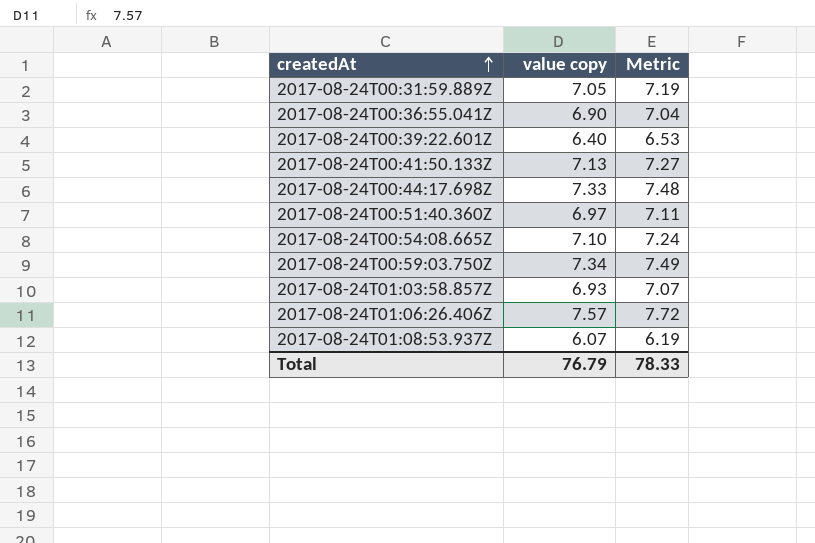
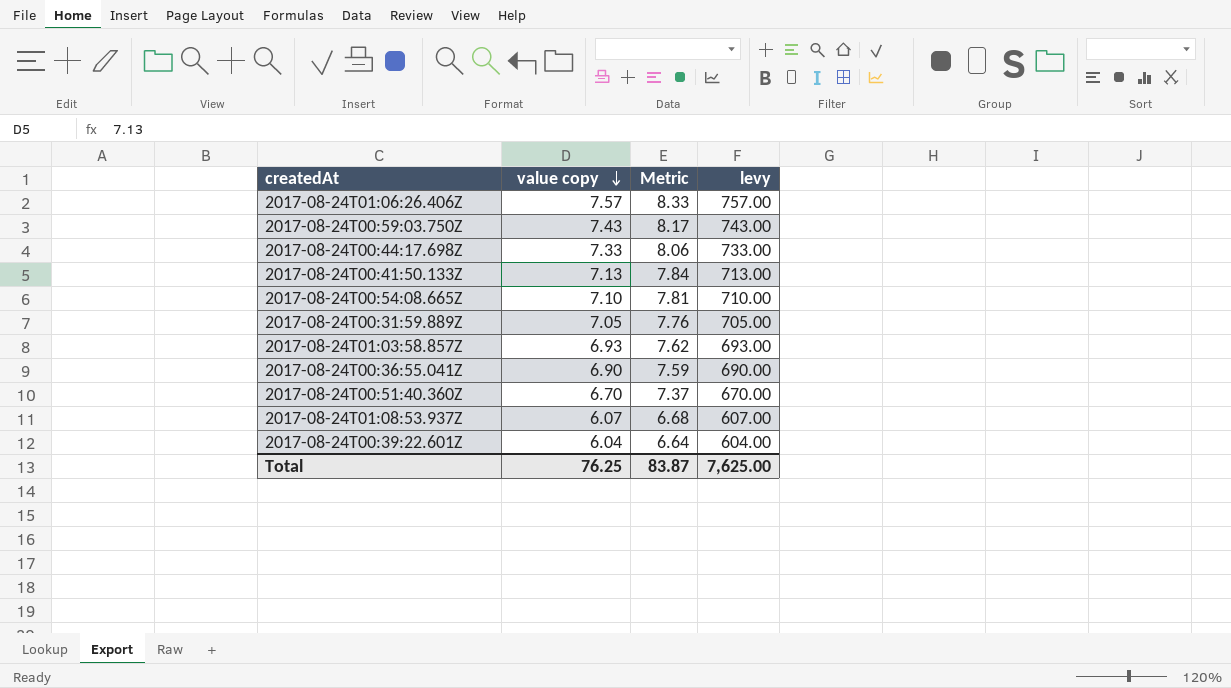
row order: createdAt ascending -> value copy descending
column Metric | formula: [value copy] * 1.02 -> [value copy] * 1.1
column levy | formula: none -> [value copy] * 100
2017-08-24T00:59:03.750Z | value copy: 7.34 -> 7.43
2017-08-24T00:51:40.360Z | value copy: 6.97 -> 6.70
2017-08-24T00:39:22.601Z | value copy: 6.40 -> 6.04
Total | value copy: 76.79 -> 76.25
Total | Metric: 78.33 -> 83.87

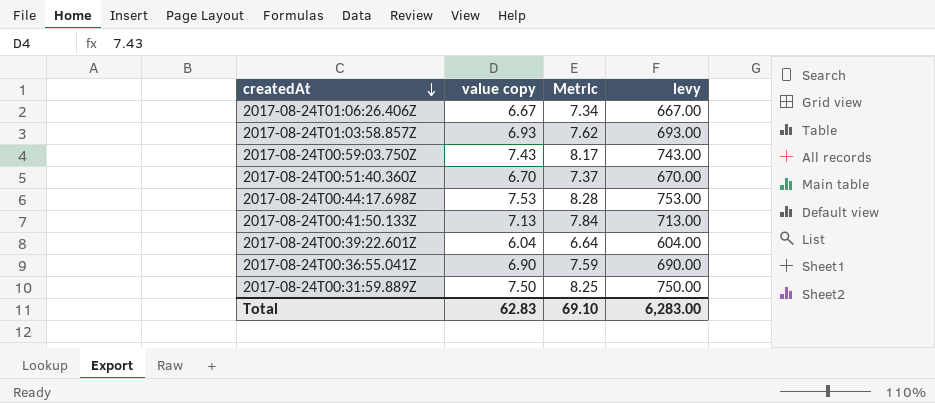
row order: value copy descending -> createdAt descending
row 2017-08-24T00:54:08.665Z: 7.10 | 7.81 | 710.00 -> none
row 2017-08-24T01:08:53.937Z: 6.07 | 6.68 | 607.00 -> none
2017-08-24T01:06:26.406Z | value copy: 7.57 -> 6.67
2017-08-24T01:06:26.406Z | Metric: 8.33 -> 7.34
2017-08-24T01:06:26.406Z | levy: 757.00 -> 667.00
2017-08-24T00:44:17.698Z | value copy: 7.33 -> 7.53
2017-08-24T00:44:17.698Z | Metric: 8.06 -> 8.28
2017-08-24T00:44:17.698Z | levy: 733.00 -> 753.00
2017-08-24T00:31:59.889Z | value copy: 7.05 -> 7.50
2017-08-24T00:31:59.889Z | Metric: 7.76 -> 8.25
2017-08-24T00:31:59.889Z | levy: 705.00 -> 750.00
Total | value copy: 76.25 -> 62.83
Total | Metric: 83.87 -> 69.10
Total | levy: 7,625.00 -> 6,283.00

